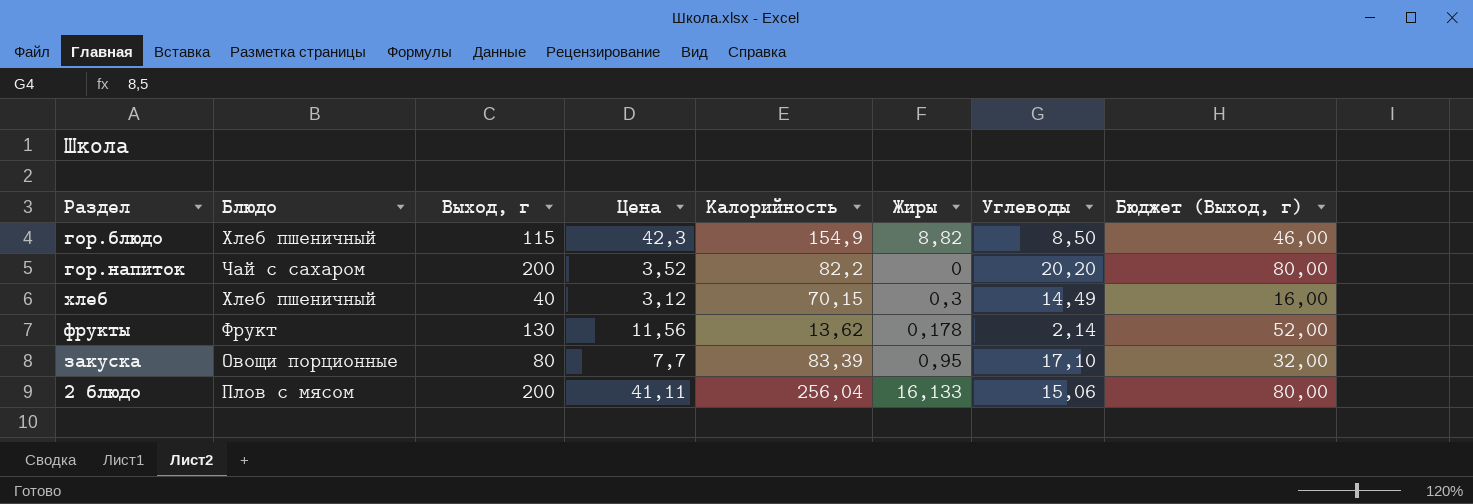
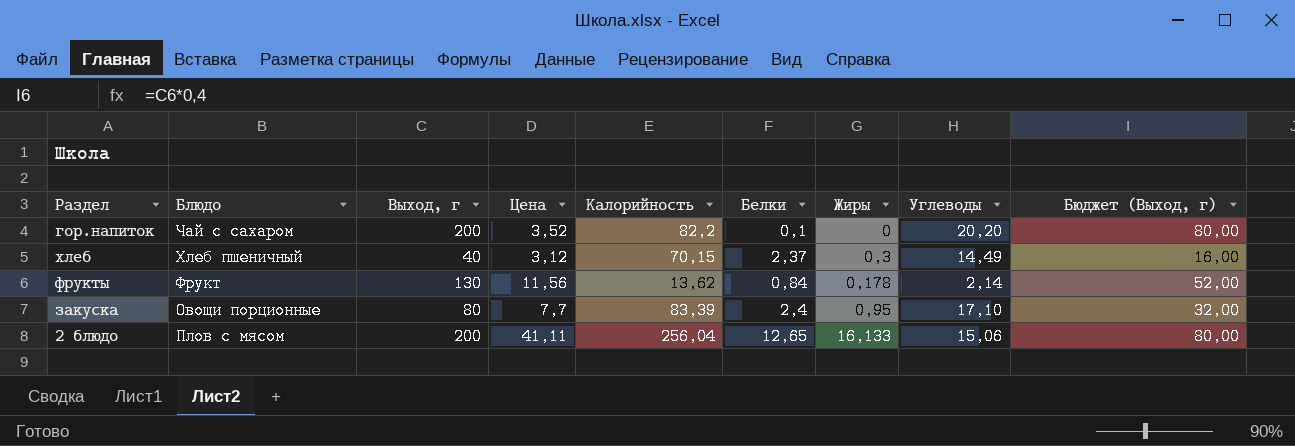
column Белки | position: none -> 6
row гор.блюдо: Хлеб пшеничный | 115 | 42,3 | 154,9 | 8,82 | 8,50 | 46,00 -> none

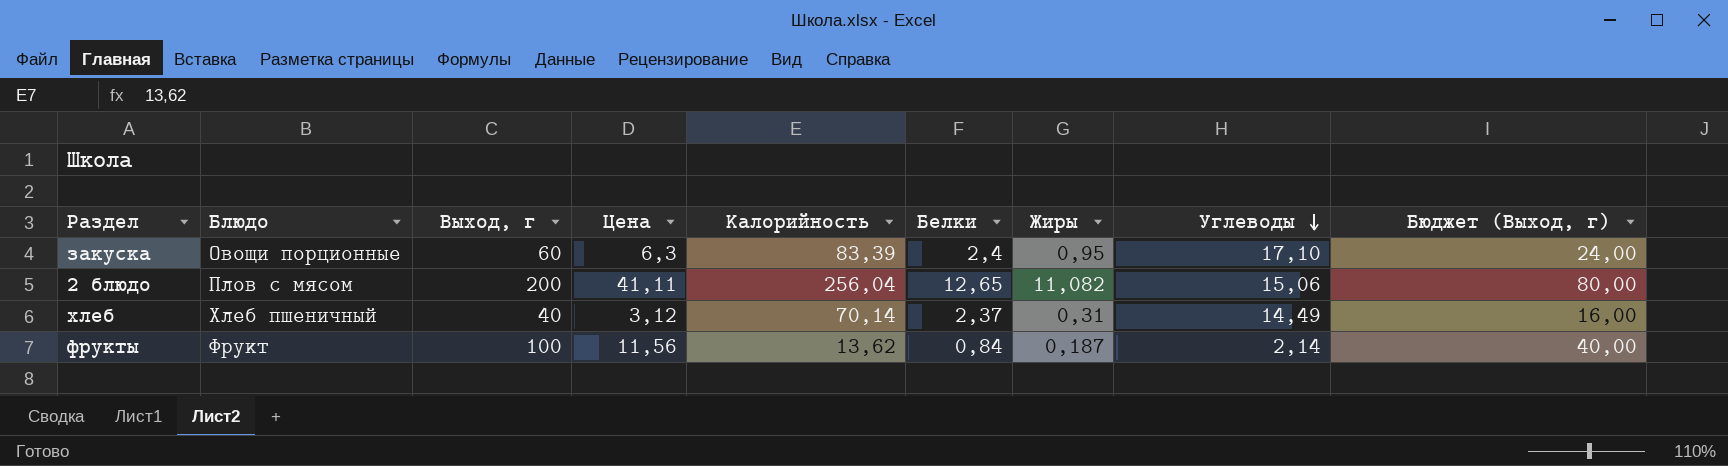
row order: none -> Углеводы descending
row гор.напиток: Чай с сахаром | 200 | 3,52 | 82,2 | 0,1 | 0 | 20,20 | 80,00 -> none
закуска | Выход, г: 80 -> 60
закуска | Цена: 7,7 -> 6,3
закуска | Бюджет (Выход, г): 32,00 -> 24,00
2 блюдо | Жиры: 16,133 -> 11,082
хлеб | Калорийность: 70,15 -> 70,14
хлеб | Жиры: 0,3 -> 0,31
фрукты | Выход, г: 130 -> 100
фрукты | Жиры: 0,178 -> 0,187
фрукты | Бюджет (Выход, г): 52,00 -> 40,00

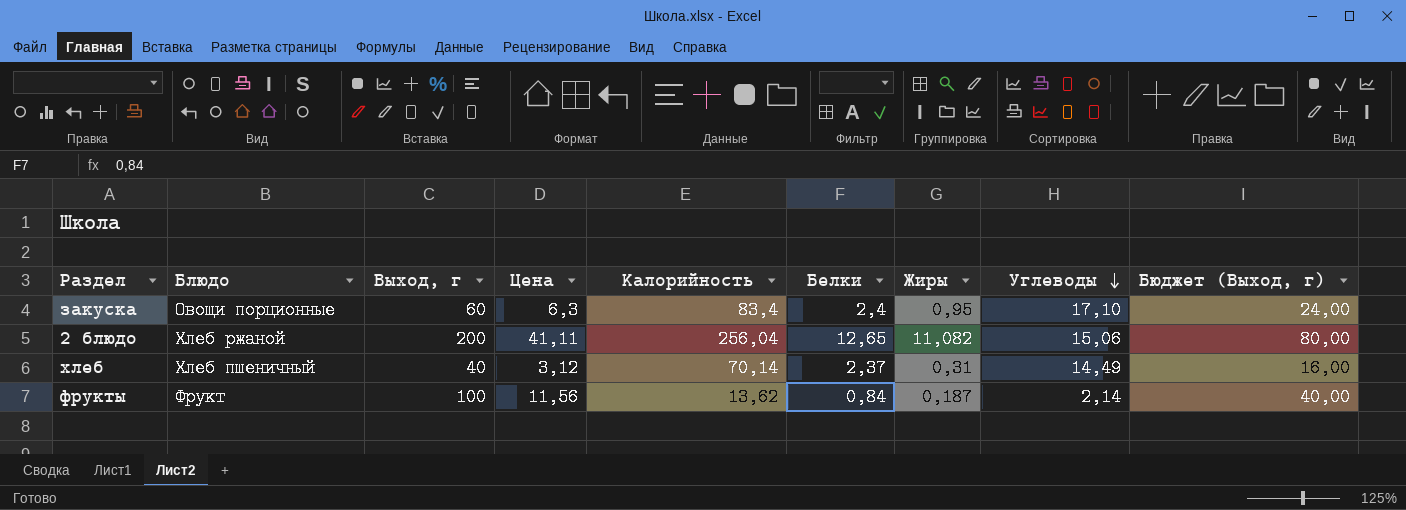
закуска | Калорийность: 83,39 -> 83,4
2 блюдо | Блюдо: Плов с мясом -> Хлеб ржаной

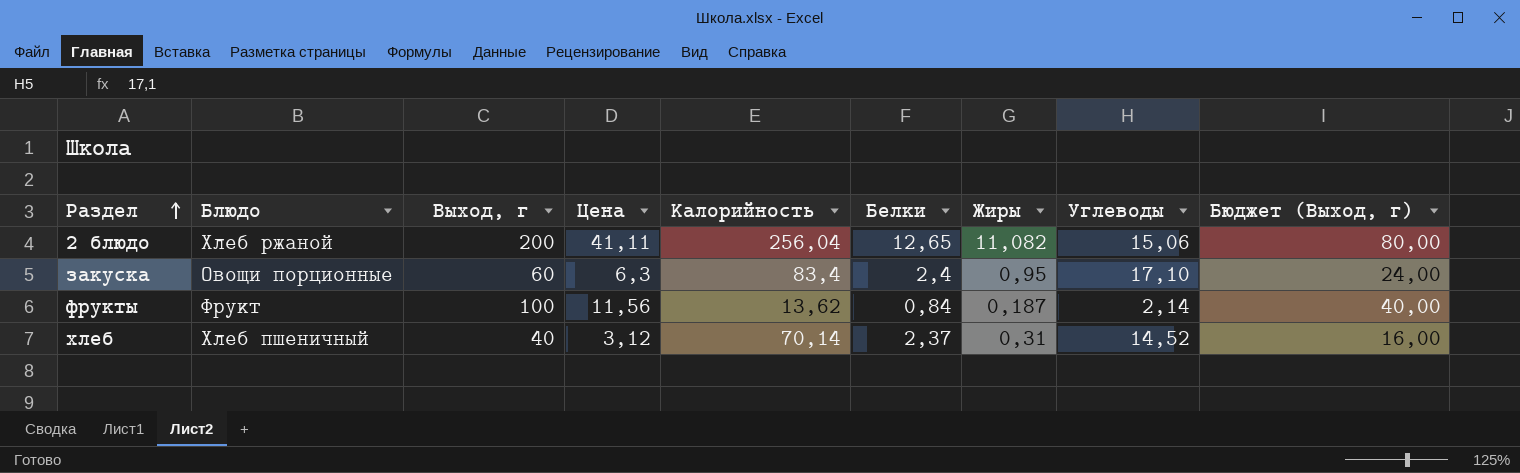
row order: Углеводы descending -> Раздел ascending
хлеб | Углеводы: 14,49 -> 14,52

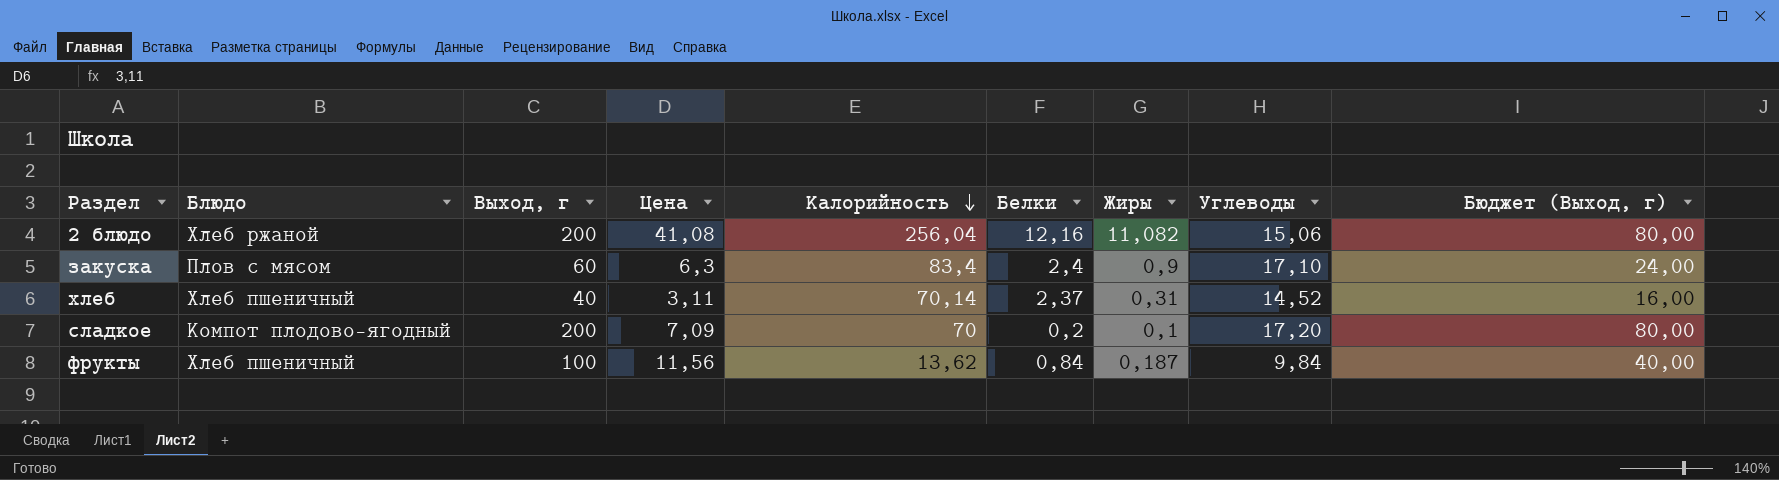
row order: Раздел ascending -> Калорийность descending
2 блюдо | Цена: 41,11 -> 41,08
2 блюдо | Белки: 12,65 -> 12,16
закуска | Блюдо: Овощи порционные -> Плов с мясом
закуска | Жиры: 0,95 -> 0,9
хлеб | Цена: 3,12 -> 3,11
row сладкое: none -> Компот плодово-ягодный | 200 | 7,09 | 70 | 0,2 | 0,1 | 17,20 | 80,00
фрукты | Блюдо: Фрукт -> Хлеб пшеничный
фрукты | Углеводы: 2,14 -> 9,84

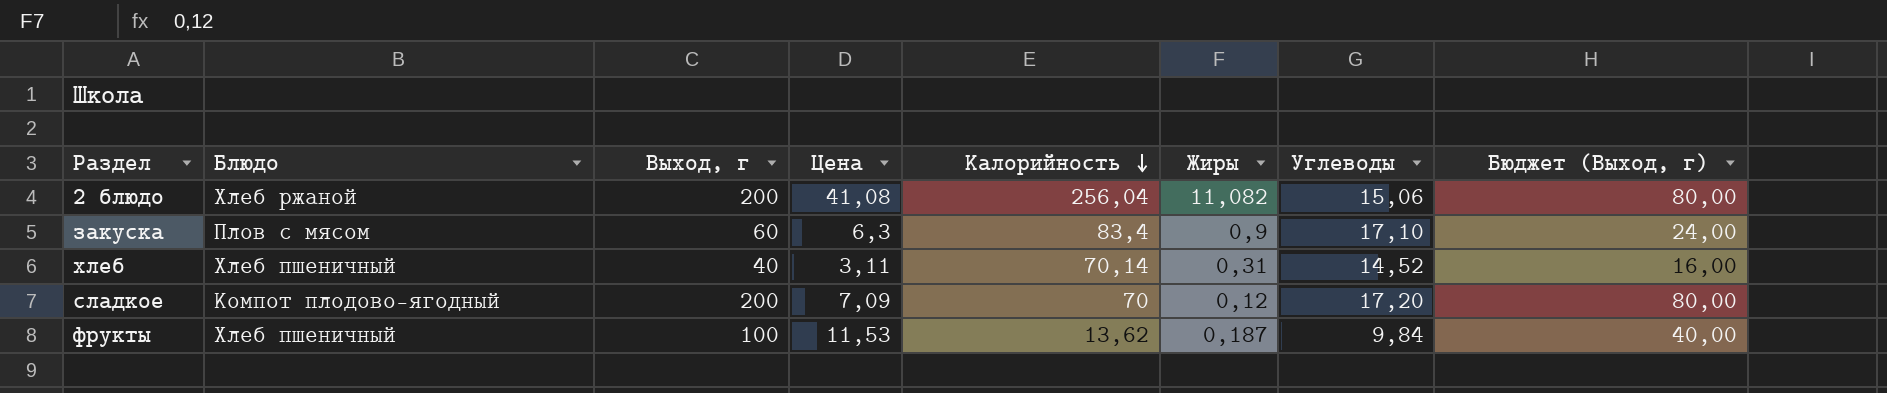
column Белки | position: 6 -> none
сладкое | Жиры: 0,1 -> 0,12
фрукты | Цена: 11,56 -> 11,53

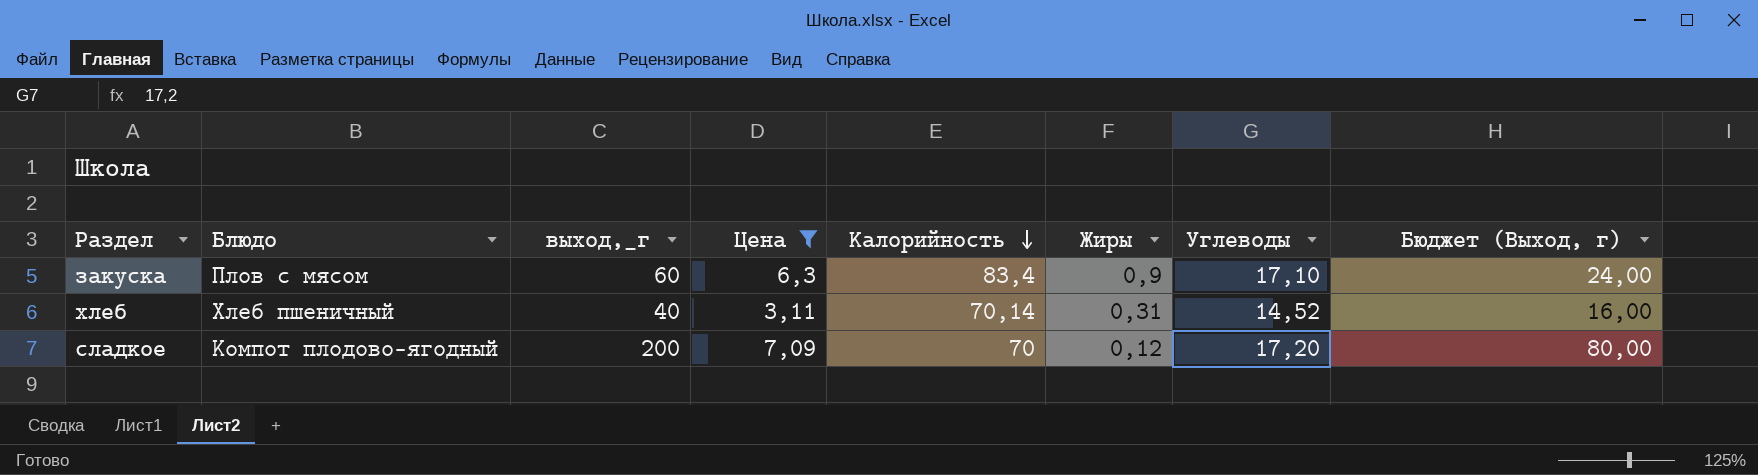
filter: none -> Цена <= 7,09
column name: Выход, г -> выход,_г

